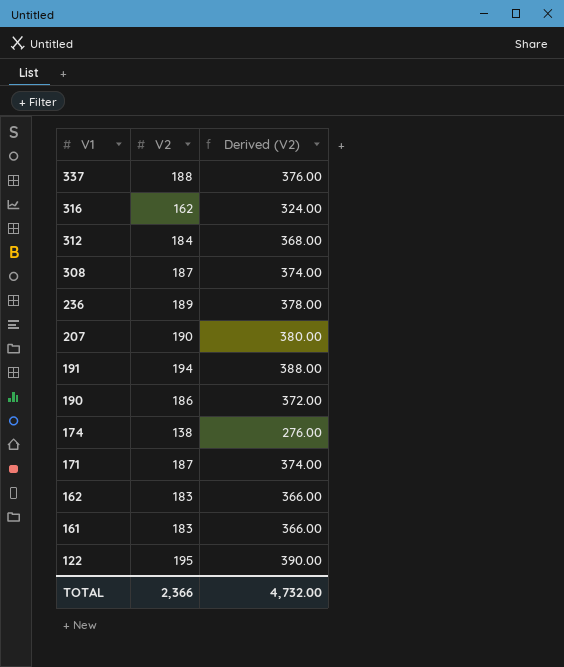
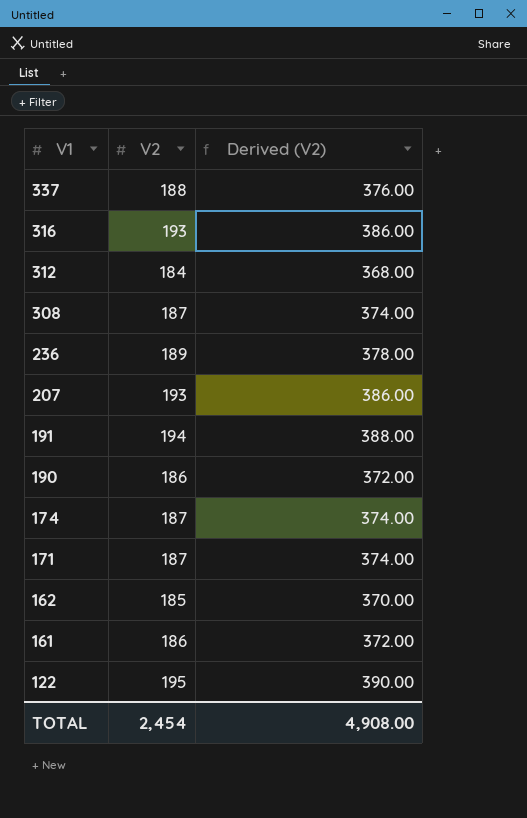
316 | V2: 162 -> 193
316 | Derived (V2): 324.00 -> 386.00
207 | V2: 190 -> 193
207 | Derived (V2): 380.00 -> 386.00
174 | V2: 138 -> 187
174 | Derived (V2): 276.00 -> 374.00
162 | V2: 183 -> 185
162 | Derived (V2): 366.00 -> 370.00
161 | V2: 183 -> 186
161 | Derived (V2): 366.00 -> 372.00
TOTAL | V2: 2,366 -> 2,454
TOTAL | Derived (V2): 4,732.00 -> 4,908.00

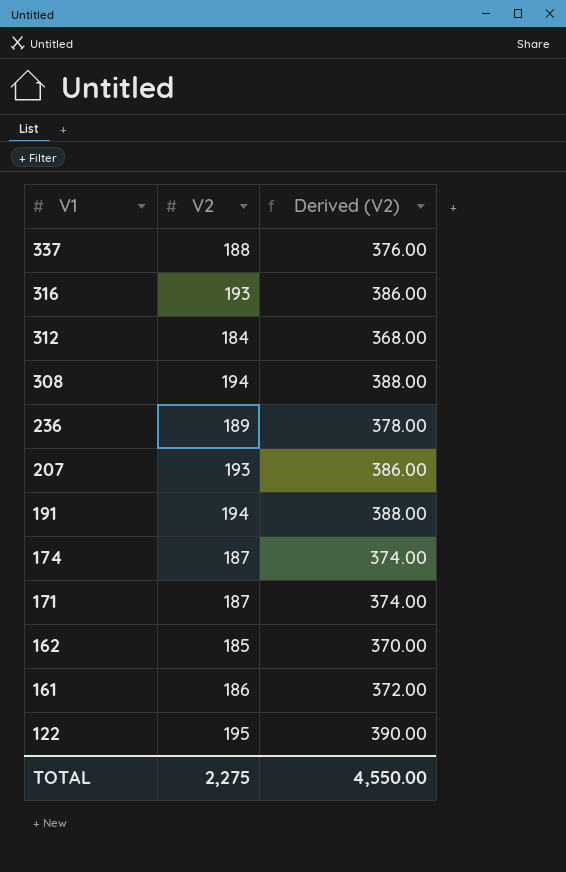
row 190: 186 | 372.00 -> none
308 | V2: 187 -> 194
308 | Derived (V2): 374.00 -> 388.00
TOTAL | V2: 2,454 -> 2,275
TOTAL | Derived (V2): 4,908.00 -> 4,550.00

